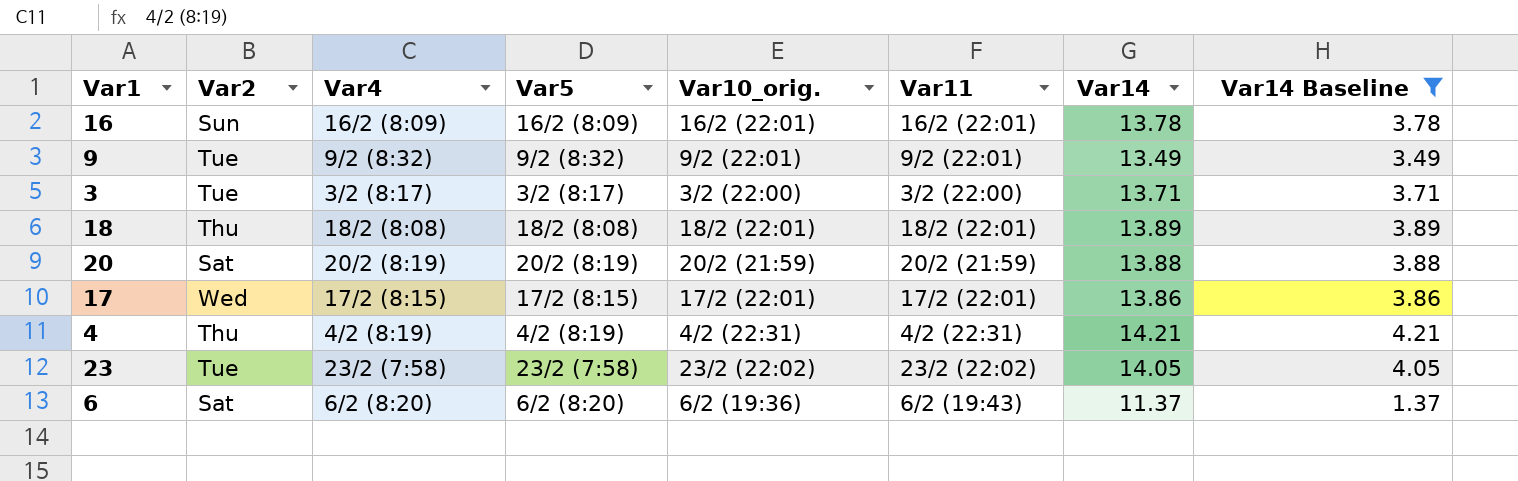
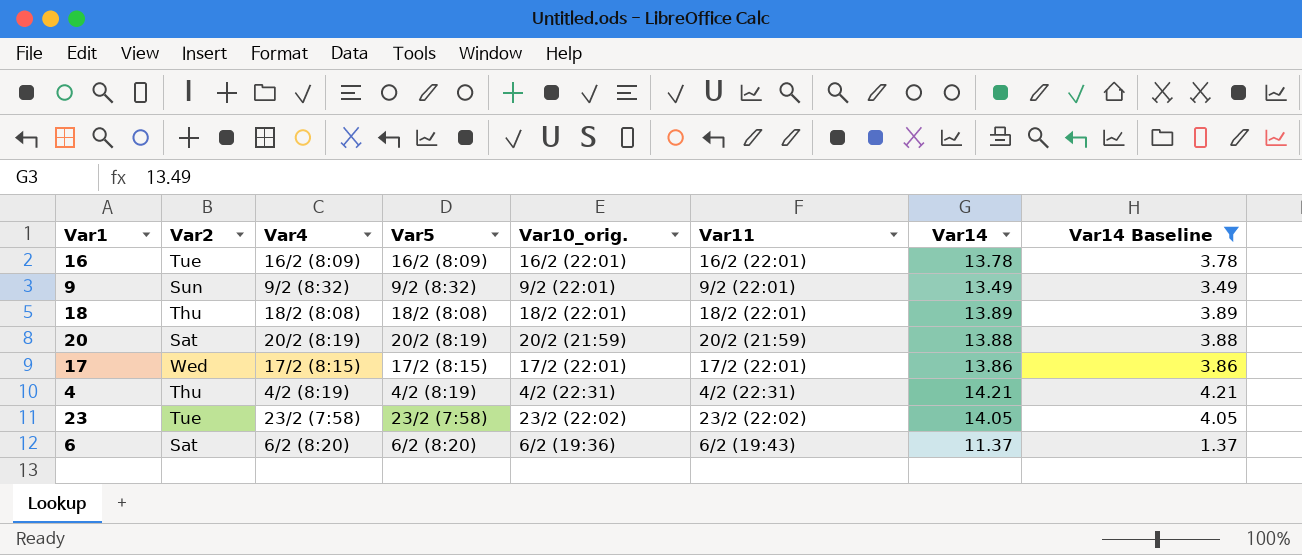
row 3: Tue | 3/2 (8:17) | 3/2 (8:17) | 3/2 (22:00) | 3/2 (22:00) | 13.71 | 3.71 -> none
16 | Var2: Sun -> Tue
9 | Var2: Tue -> Sun

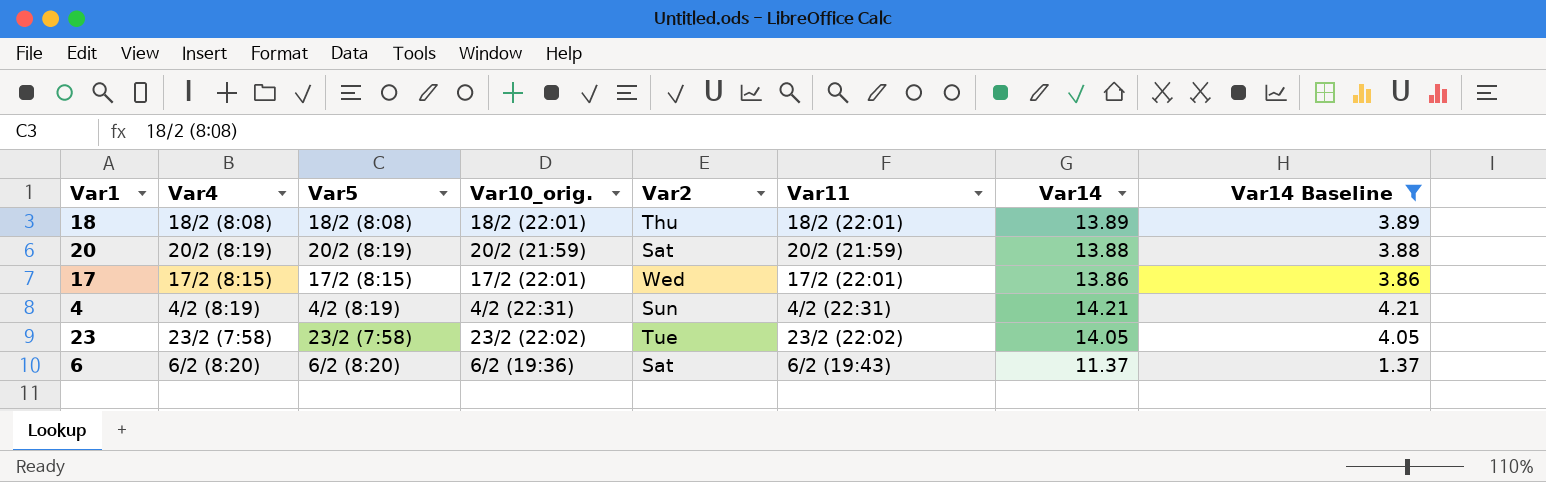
column Var2 | position: 2 -> 5
row 16: Tue | 16/2 (8:09) | 16/2 (8:09) | 16/2 (22:01) | 16/2 (22:01) | 13.78 | 3.78 -> none
row 9: Sun | 9/2 (8:32) | 9/2 (8:32) | 9/2 (22:01) | 9/2 (22:01) | 13.49 | 3.49 -> none
4 | Var2: Thu -> Sun

